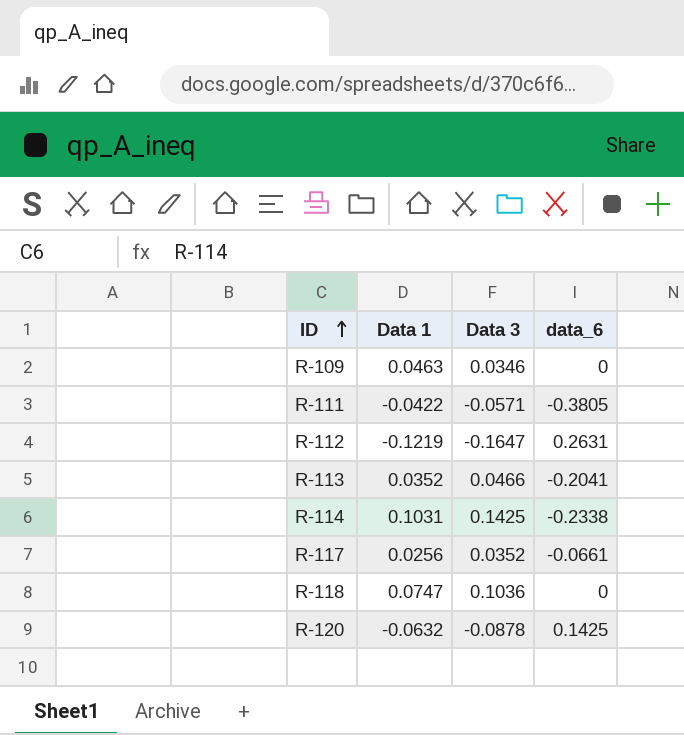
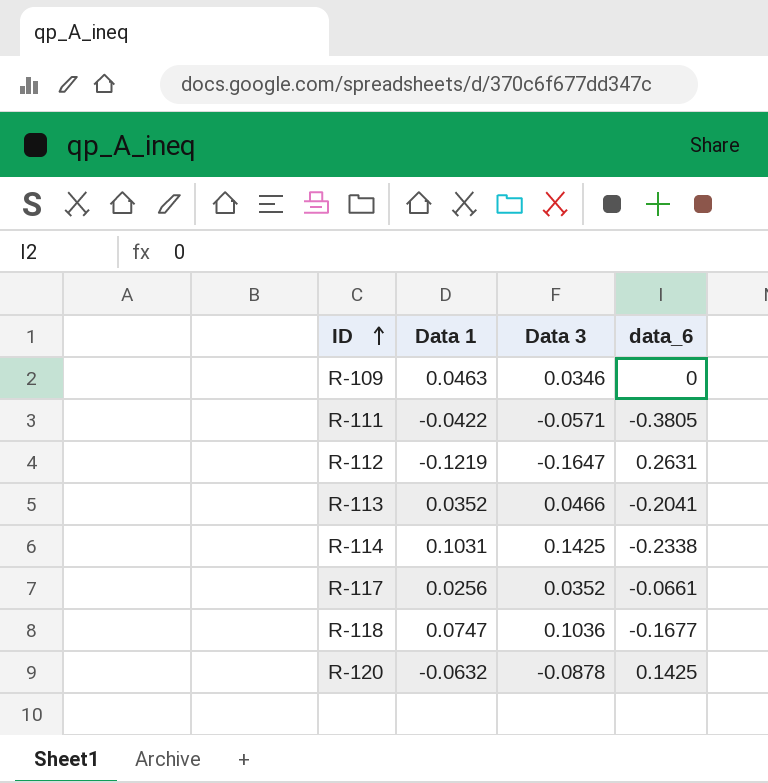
R-118 | data_6: 0 -> -0.1677

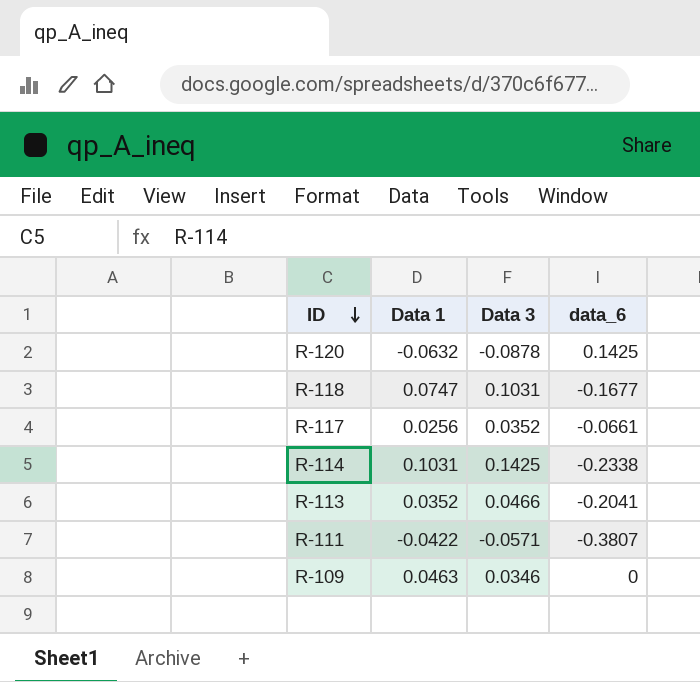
row order: ID ascending -> ID descending
row R-112: -0.1219 | -0.1647 | 0.2631 -> none
R-118 | Data 3: 0.1036 -> 0.1031
R-111 | data_6: -0.3805 -> -0.3807

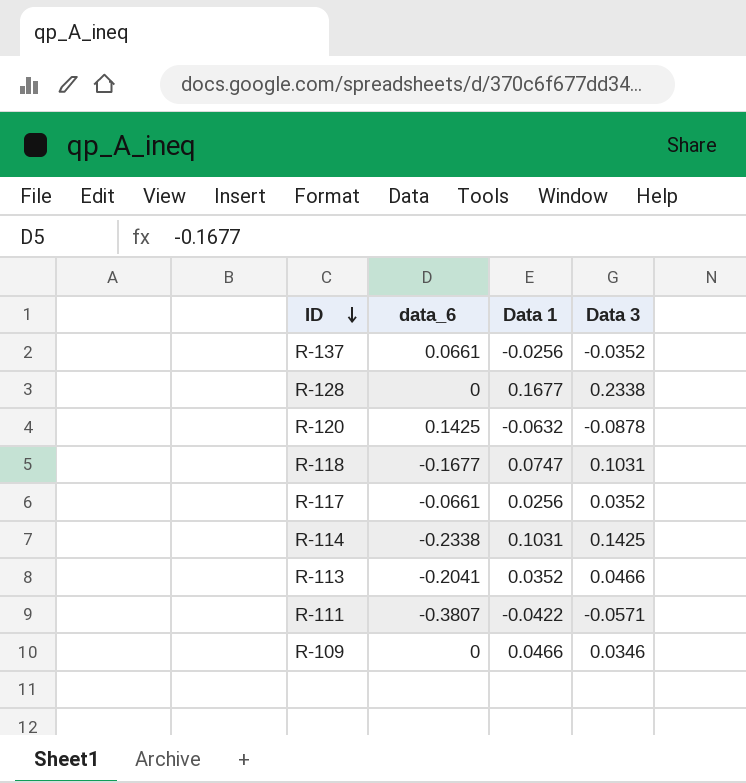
column data_6 | position: 4 -> 2
row R-137: none -> 0.0661 | -0.0256 | -0.0352
row R-128: none -> 0 | 0.1677 | 0.2338
R-109 | Data 1: 0.0463 -> 0.0466

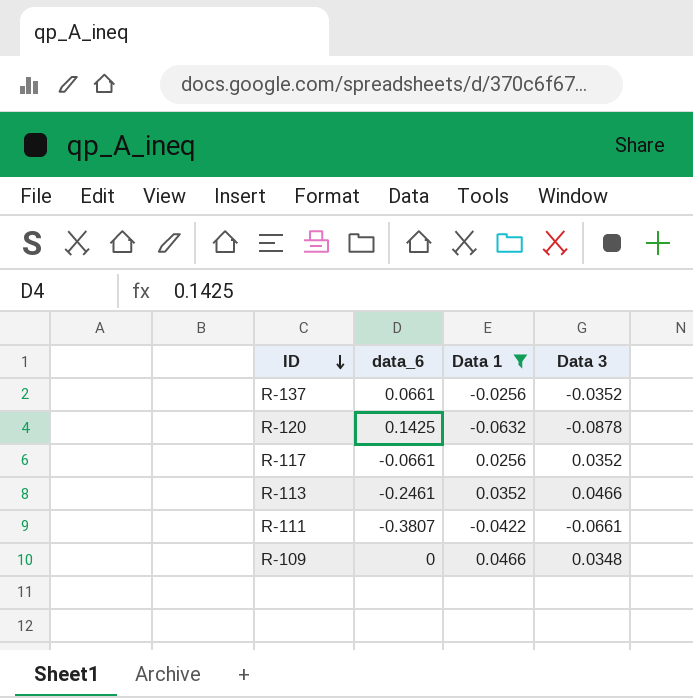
filter: none -> Data 1 <= 0.0466
R-113 | data_6: -0.2041 -> -0.2461
R-111 | Data 3: -0.0571 -> -0.0661
R-109 | Data 3: 0.0346 -> 0.0348

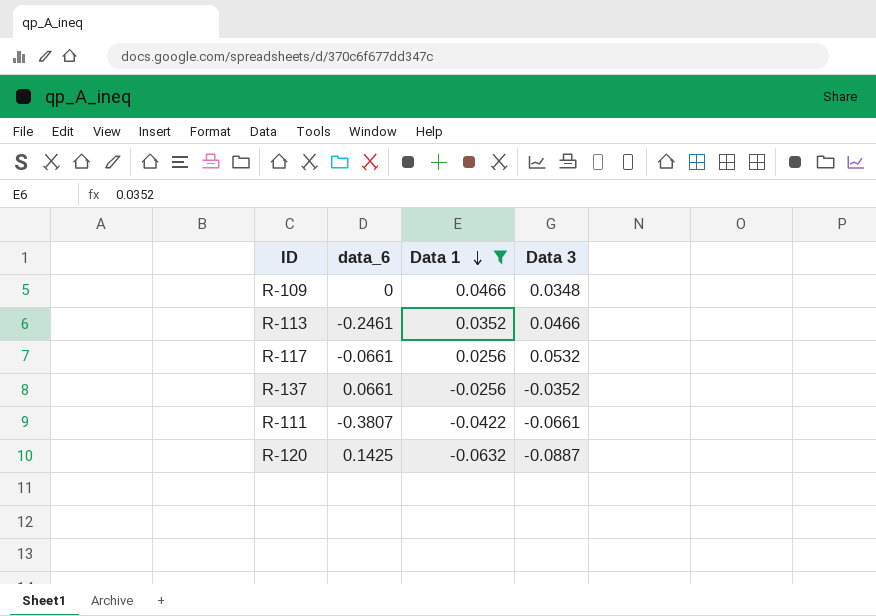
row order: ID descending -> Data 1 descending
R-117 | Data 3: 0.0352 -> 0.0532
R-120 | Data 3: -0.0878 -> -0.0887

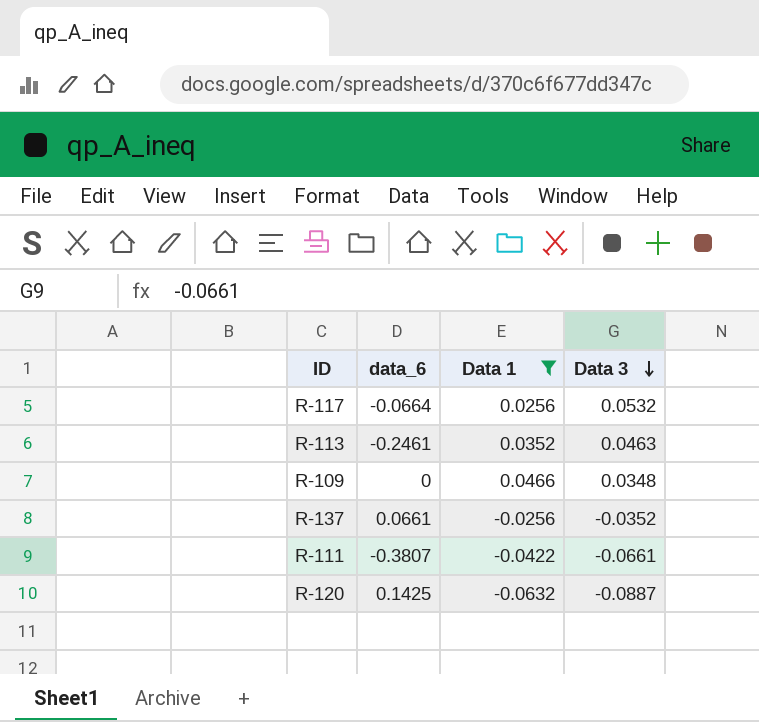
row order: Data 1 descending -> Data 3 descending
R-117 | data_6: -0.0661 -> -0.0664
R-113 | Data 3: 0.0466 -> 0.0463

